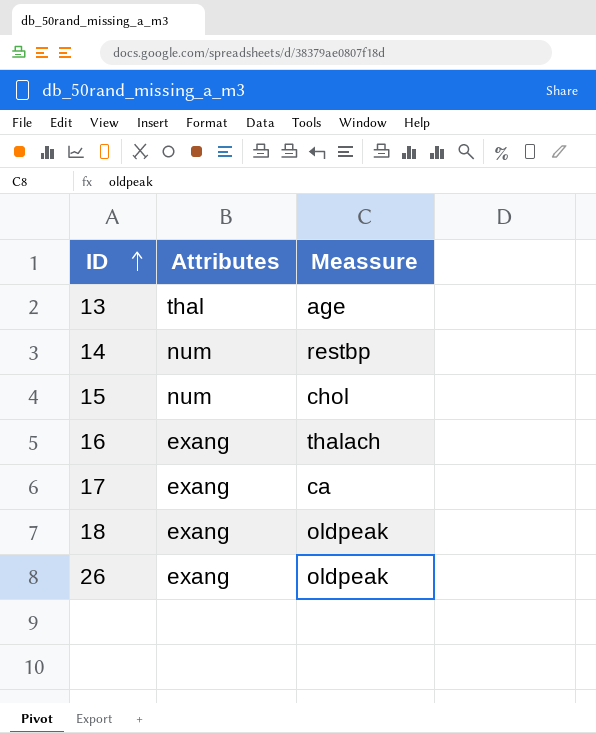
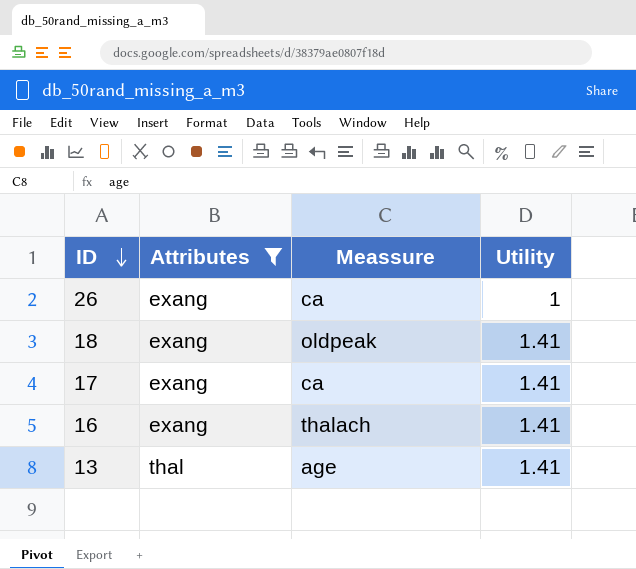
filter: none -> Attributes != num
row order: ID ascending -> ID descending
column Utility | position: none -> 4
26 | Meassure: oldpeak -> ca

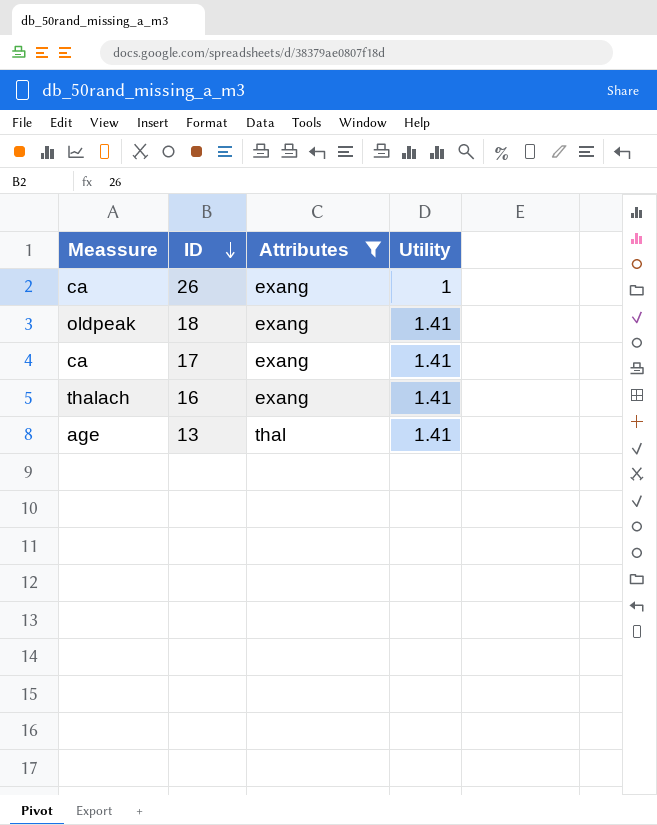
column Meassure | position: 3 -> 1

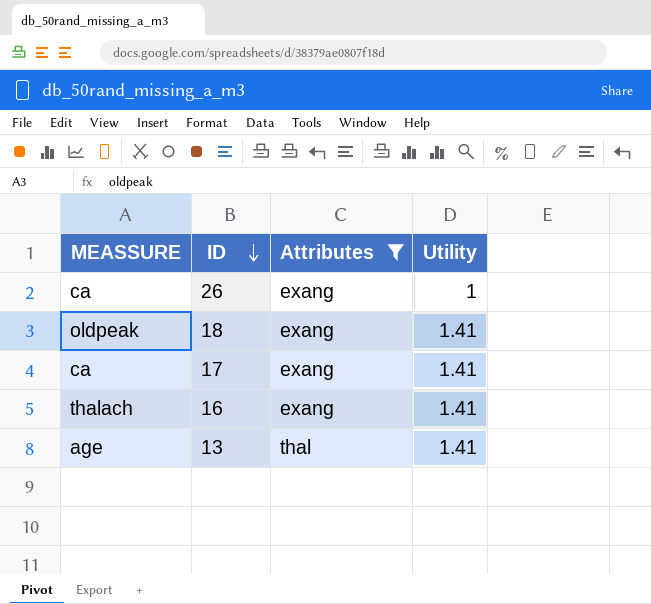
column name: Meassure -> MEASSURE

